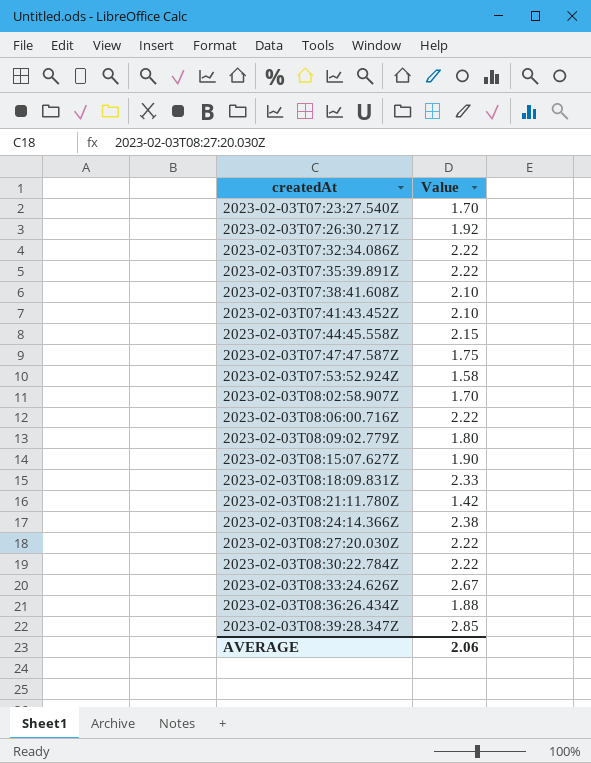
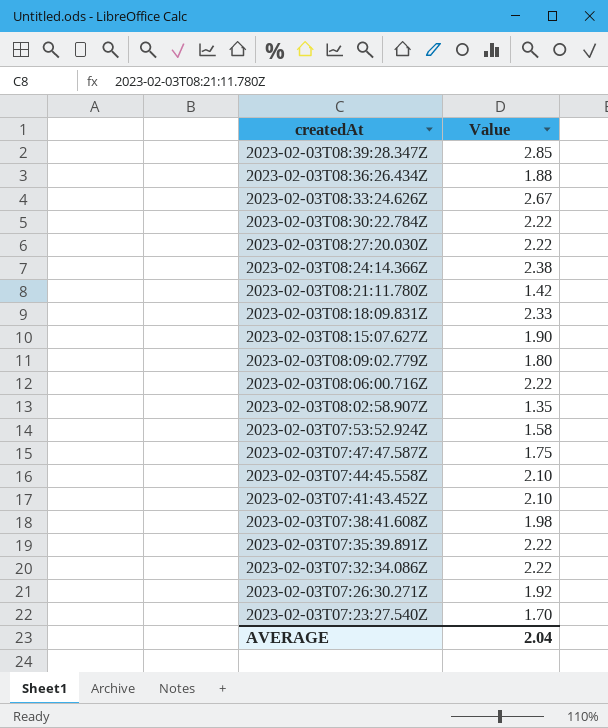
row order: createdAt ascending -> createdAt descending
2023-02-03T08:02:58.907Z | Value: 1.70 -> 1.35
2023-02-03T07:44:45.558Z | Value: 2.15 -> 2.10
2023-02-03T07:38:41.608Z | Value: 2.10 -> 1.98
AVERAGE | Value: 2.06 -> 2.04

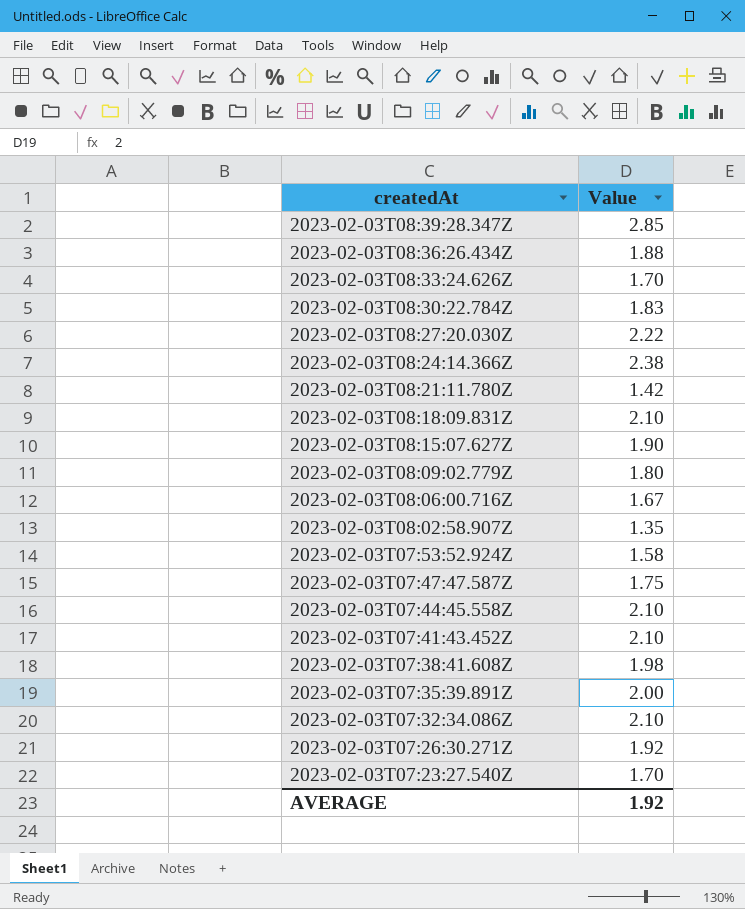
2023-02-03T08:33:24.626Z | Value: 2.67 -> 1.70
2023-02-03T08:30:22.784Z | Value: 2.22 -> 1.83
2023-02-03T08:18:09.831Z | Value: 2.33 -> 2.10
2023-02-03T08:06:00.716Z | Value: 2.22 -> 1.67
2023-02-03T07:35:39.891Z | Value: 2.22 -> 2.00
2023-02-03T07:32:34.086Z | Value: 2.22 -> 2.10
AVERAGE | Value: 2.04 -> 1.92

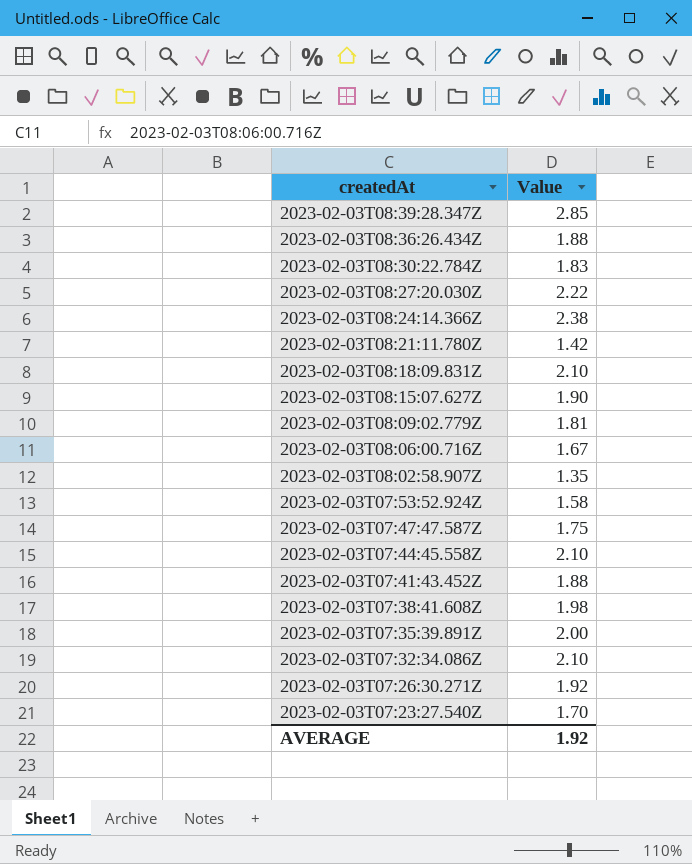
row 2023-02-03T08:33:24.626Z: 1.70 -> none
2023-02-03T08:09:02.779Z | Value: 1.80 -> 1.81
2023-02-03T07:41:43.452Z | Value: 2.10 -> 1.88

